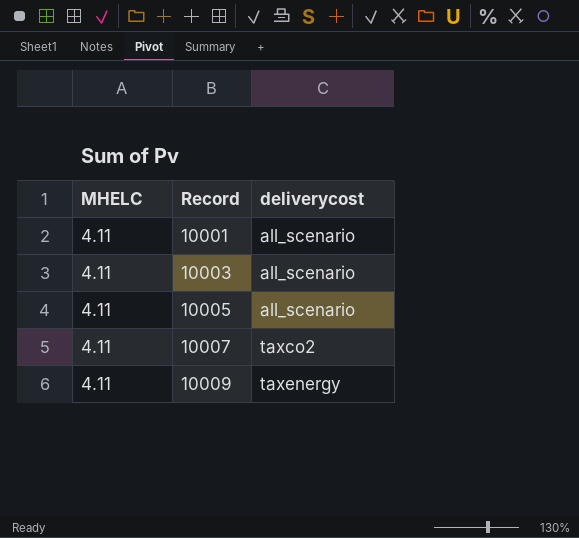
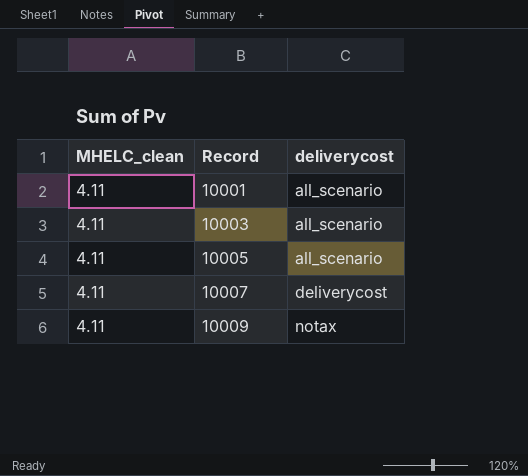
column name: MHELC -> MHELC_clean
10007 | deliverycost: taxco2 -> deliverycost
10009 | deliverycost: taxenergy -> notax

